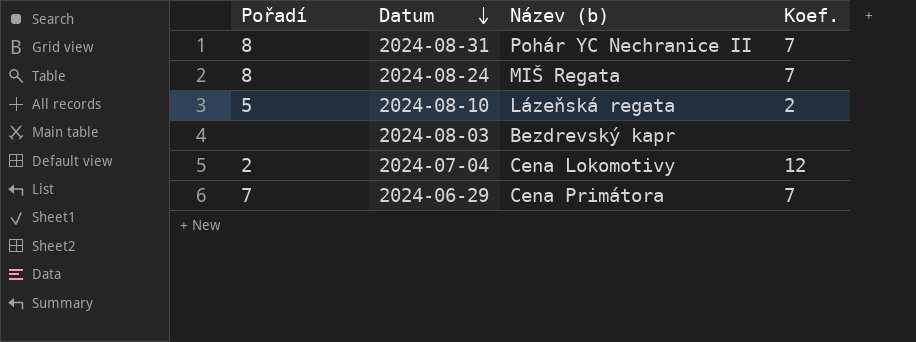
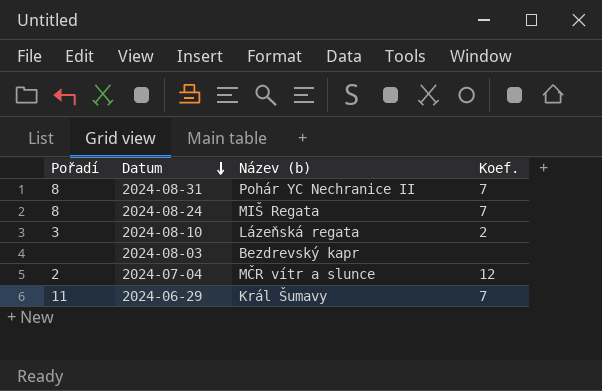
2024-08-10 | Pořadí: 5 -> 3
2024-07-04 | Název (b): Cena Lokomotivy -> MČR vítr a slunce
2024-06-29 | Pořadí: 7 -> 11
2024-06-29 | Název (b): Cena Primátora -> Král Šumavy

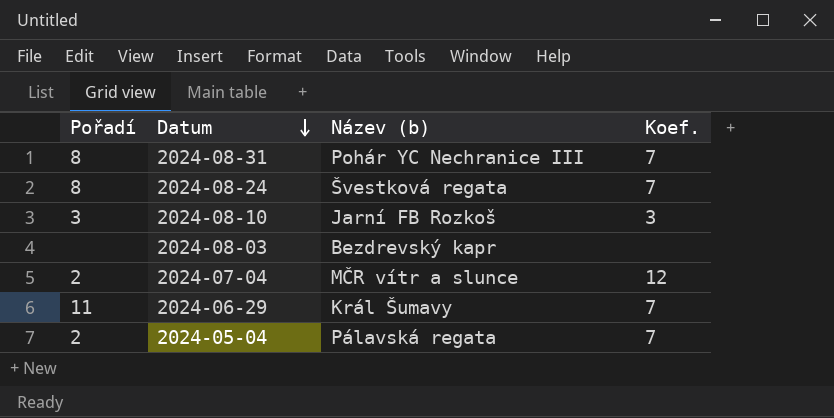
2024-08-31 | Název (b): Pohár YC Nechranice II -> Pohár YC Nechranice III
2024-08-24 | Název (b): MIŠ Regata -> Švestková regata
2024-08-10 | Název (b): Lázeňská regata -> Jarní FB Rozkoš
2024-08-10 | Koef.: 2 -> 3
row 2024-05-04: none -> 2 | Pálavská regata | 7

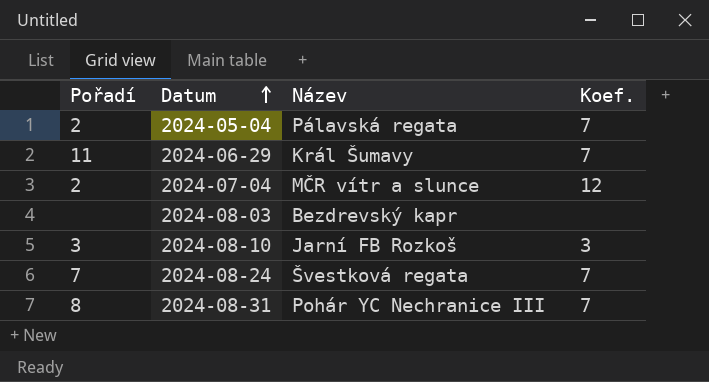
row order: Datum descending -> Datum ascending
column name: Název (b) -> Název
2024-08-24 | Pořadí: 8 -> 7

